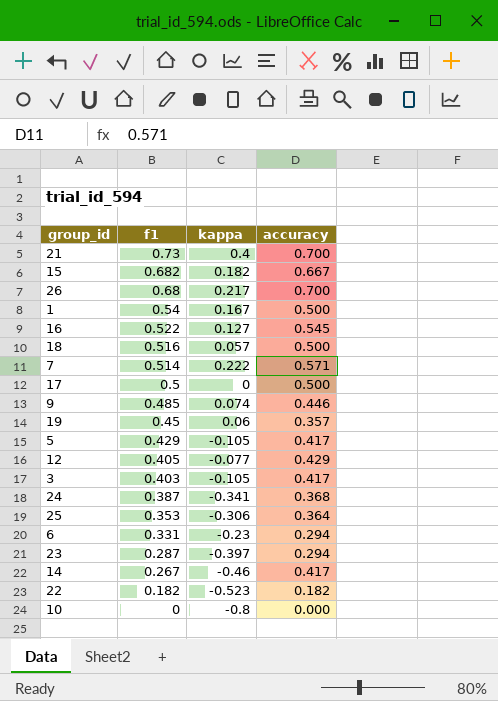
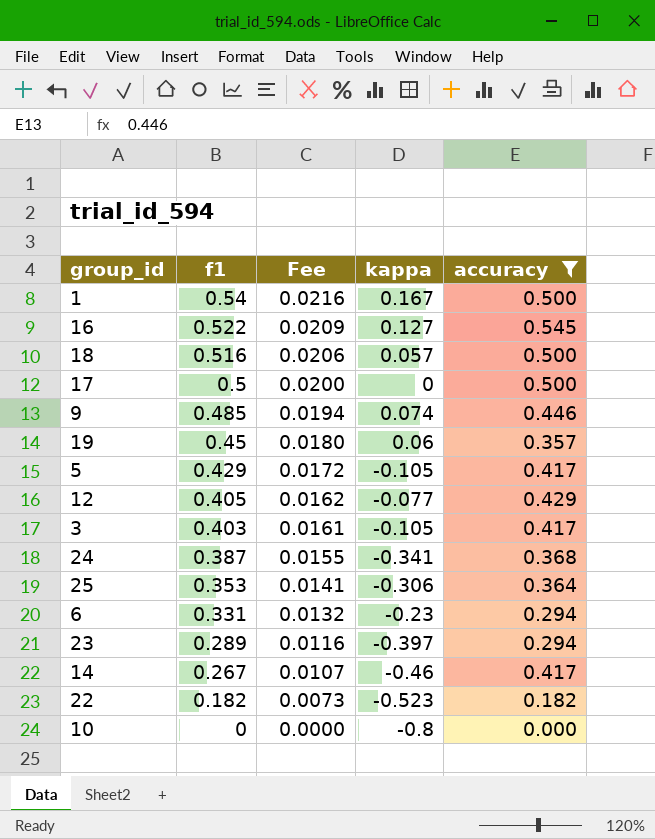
filter: none -> accuracy <= 0.545
column Fee | formula: none -> [f1] * 0.04
23 | f1: 0.287 -> 0.289

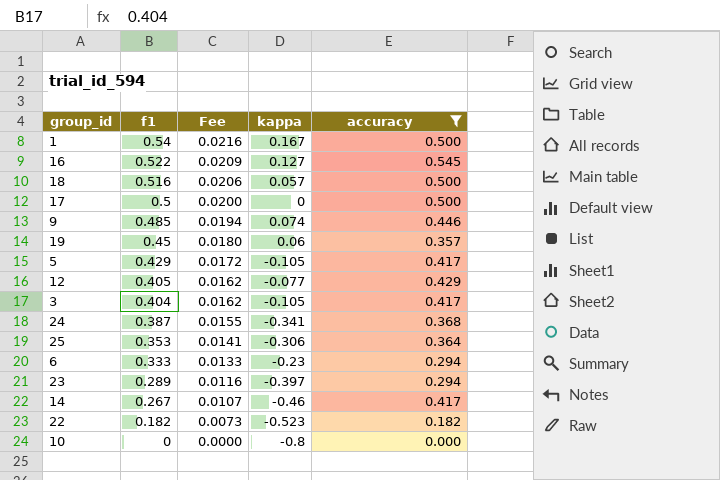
3 | f1: 0.403 -> 0.404
3 | Fee: 0.0161 -> 0.0162
6 | f1: 0.331 -> 0.333
6 | Fee: 0.0132 -> 0.0133

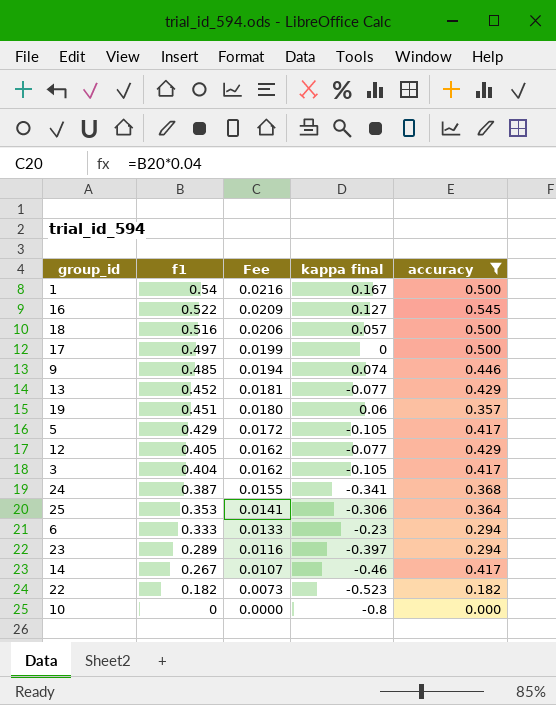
column name: kappa -> kappa final
17 | f1: 0.5 -> 0.497
17 | Fee: 0.0200 -> 0.0199
row 13: none -> 0.452 | 0.0181 | -0.077 | 0.429
19 | f1: 0.45 -> 0.451

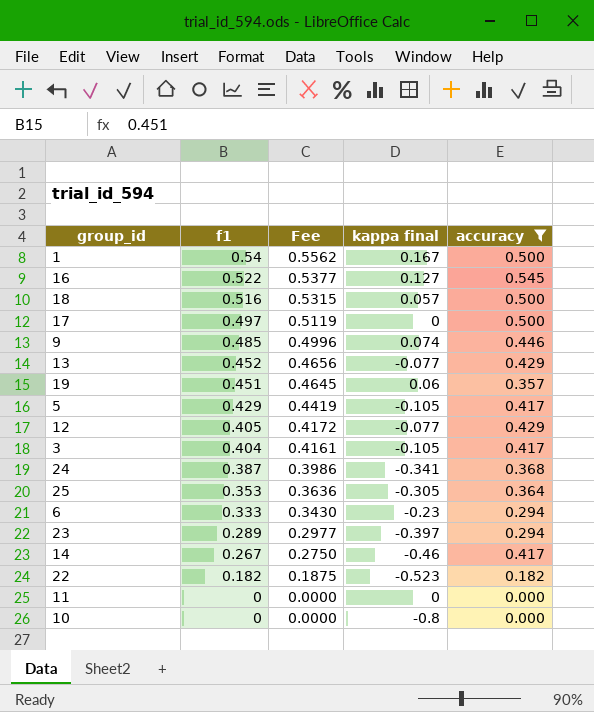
column Fee | formula: [f1] * 0.04 -> [f1] * 1.03
25 | kappa final: -0.306 -> -0.305
row 11: none -> 0 | 0.0000 | 0 | 0.000

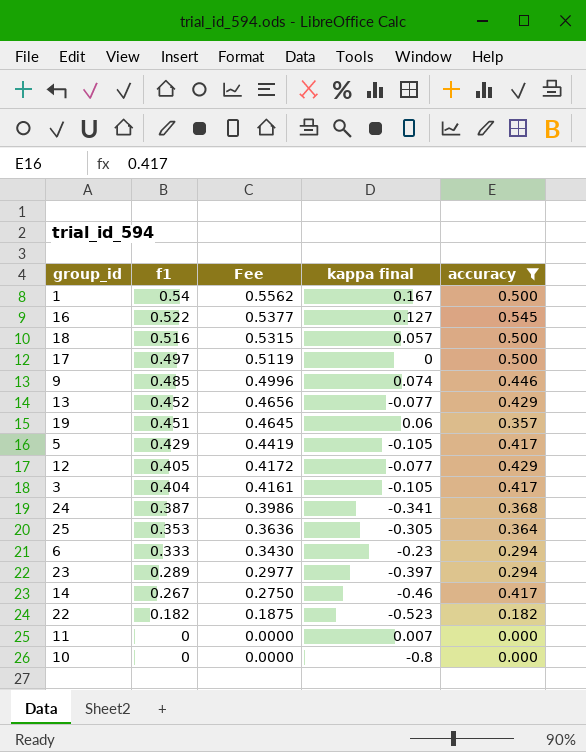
11 | kappa final: 0 -> 0.007

